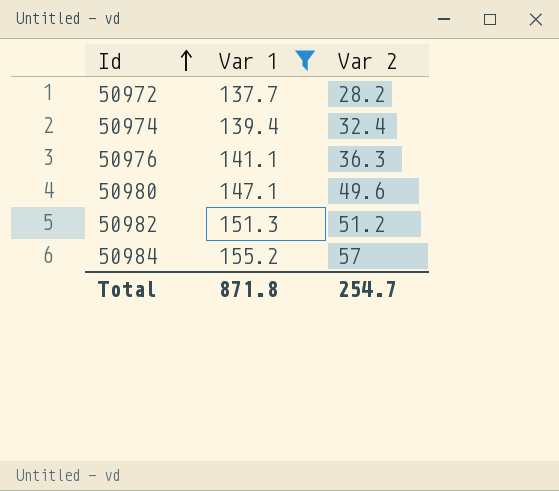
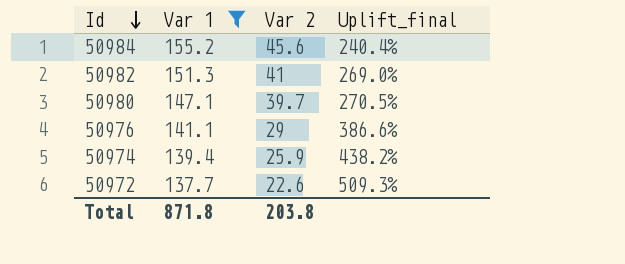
row order: Id ascending -> Id descending
column Uplift_final | formula: none -> ([Var 1] - [Var 2]) / [Var 2]
50984 | Var 2: 57 -> 45.6
50982 | Var 2: 51.2 -> 41
50980 | Var 2: 49.6 -> 39.7
50976 | Var 2: 36.3 -> 29
50974 | Var 2: 32.4 -> 25.9
50972 | Var 2: 28.2 -> 22.6
Total | Var 2: 254.7 -> 203.8

